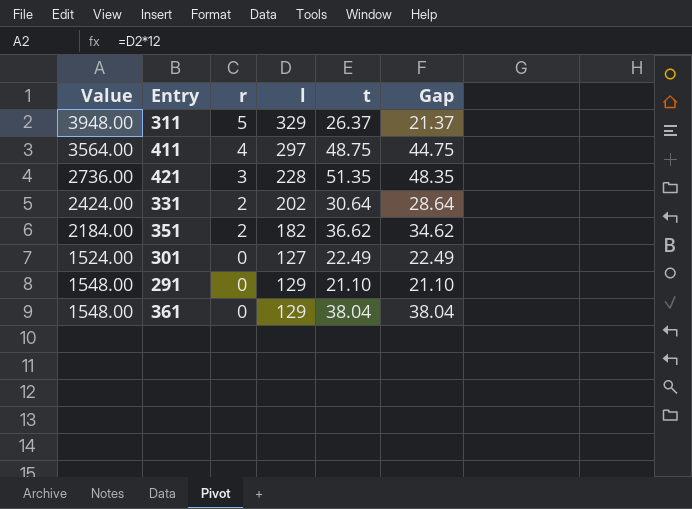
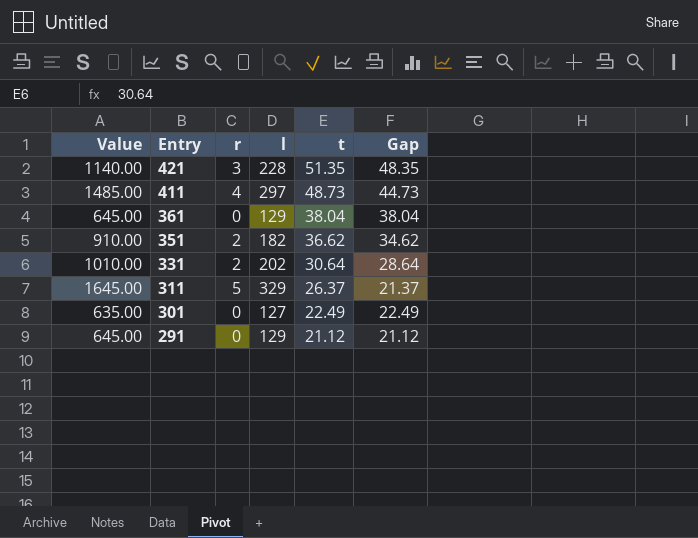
row order: r descending -> Entry descending
column Value | formula: [l] * 12 -> [l] * 5
411 | t: 48.75 -> 48.73
411 | Gap: 44.75 -> 44.73
291 | t: 21.10 -> 21.12
291 | Gap: 21.10 -> 21.12

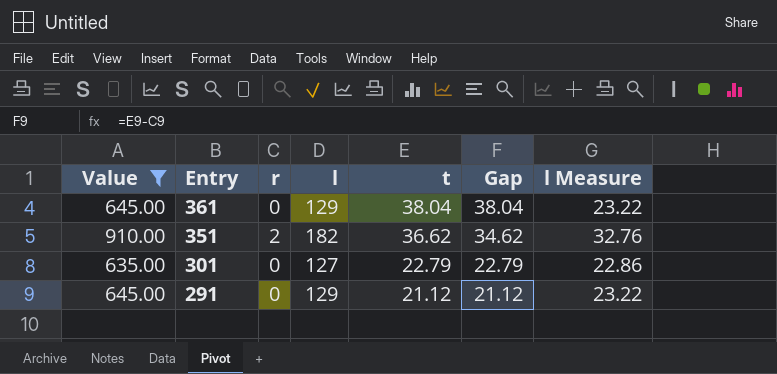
filter: none -> Value <= 910.00
column l Measure | formula: none -> [l] * 0.18
301 | t: 22.49 -> 22.79
301 | Gap: 22.49 -> 22.79

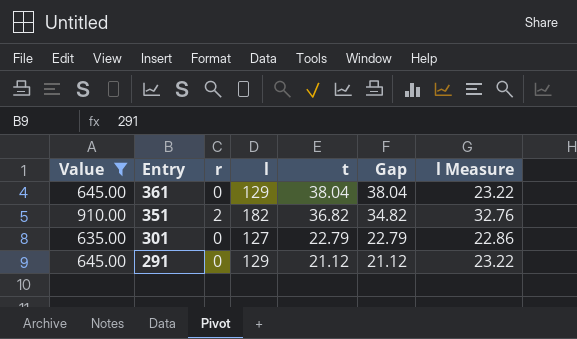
351 | t: 36.62 -> 36.82
351 | Gap: 34.62 -> 34.82

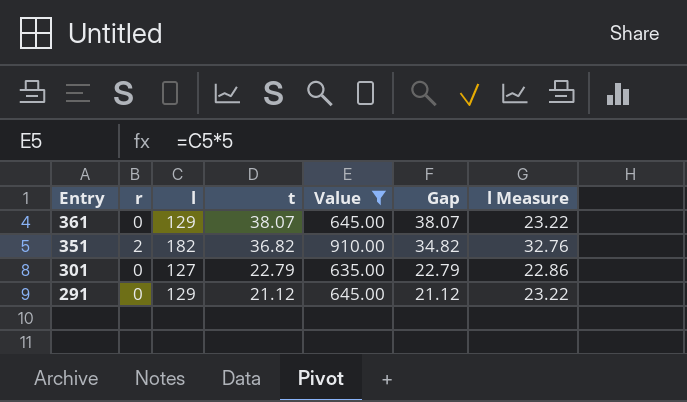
column Value | position: 1 -> 5
361 | t: 38.04 -> 38.07
361 | Gap: 38.04 -> 38.07

